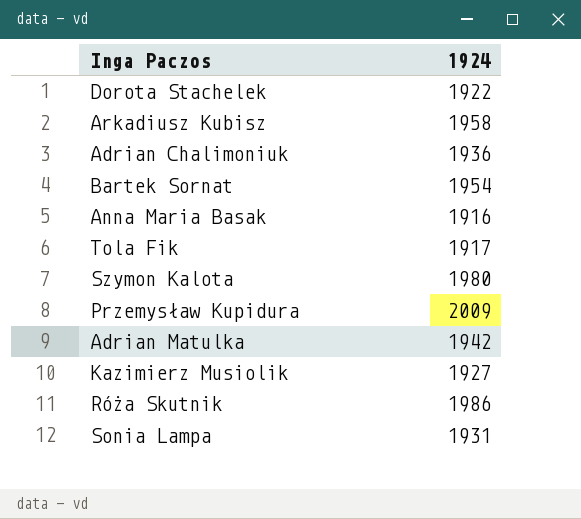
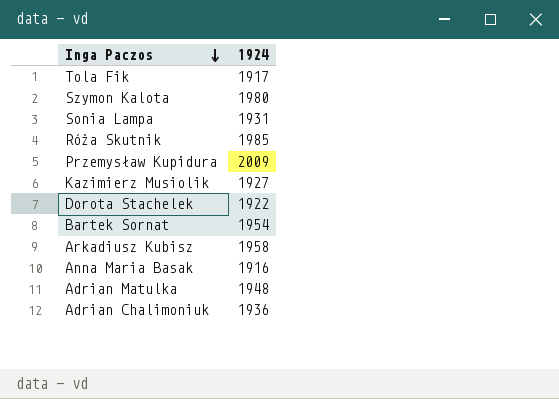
row order: none -> Inga Paczos descending
Róża Skutnik | 1924: 1986 -> 1985
Adrian Matulka | 1924: 1942 -> 1948

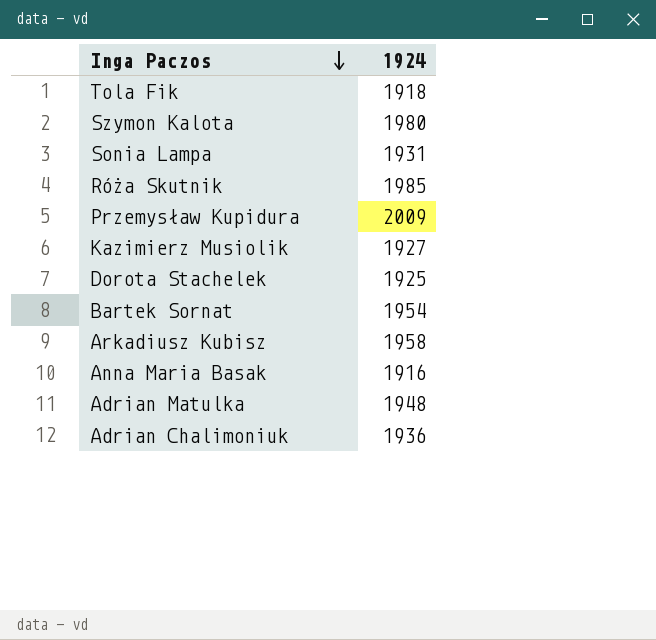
Tola Fik | 1924: 1917 -> 1918
Dorota Stachelek | 1924: 1922 -> 1925

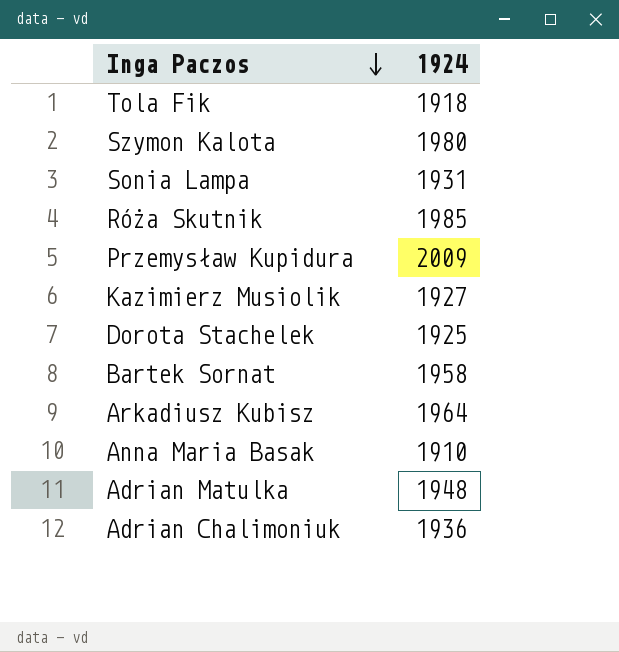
Bartek Sornat | 1924: 1954 -> 1958
Arkadiusz Kubisz | 1924: 1958 -> 1964
Anna Maria Basak | 1924: 1916 -> 1910

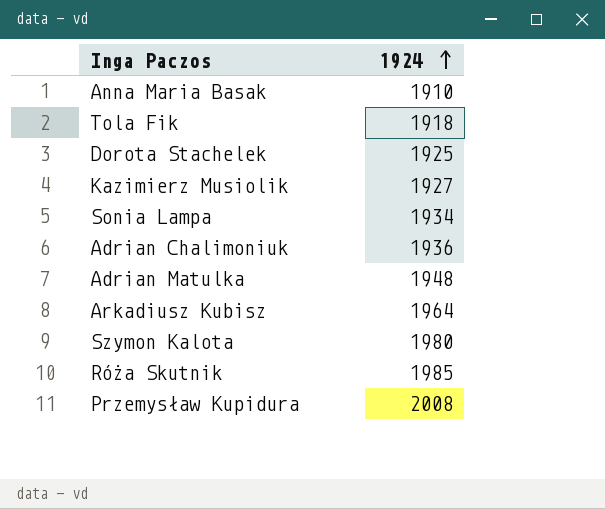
row order: Inga Paczos descending -> 1924 ascending
row Bartek Sornat: 1958 -> none
Sonia Lampa | 1924: 1931 -> 1934
Przemysław Kupidura | 1924: 2009 -> 2008

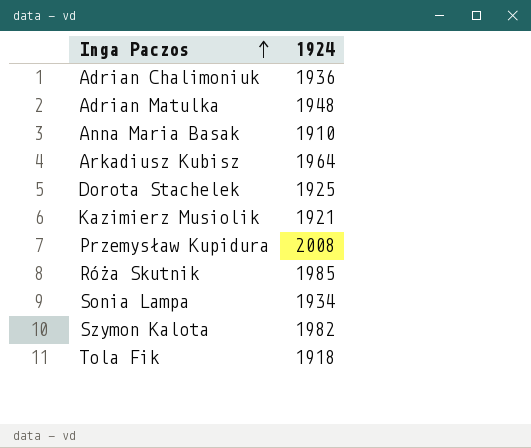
row order: 1924 ascending -> Inga Paczos ascending
Kazimierz Musiolik | 1924: 1927 -> 1921
Szymon Kalota | 1924: 1980 -> 1982

